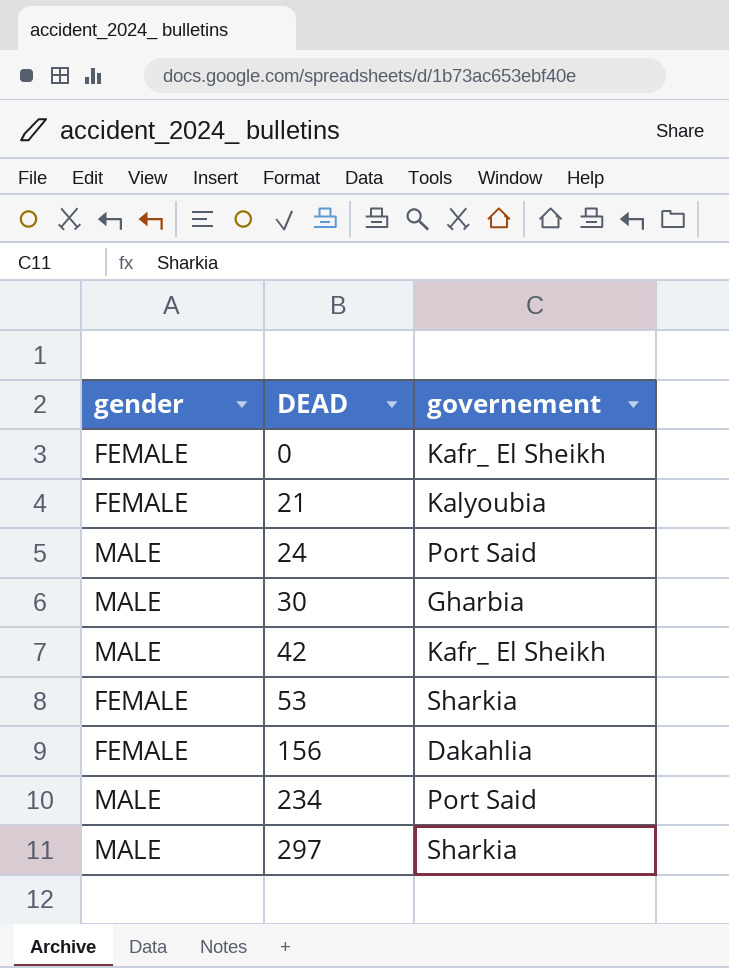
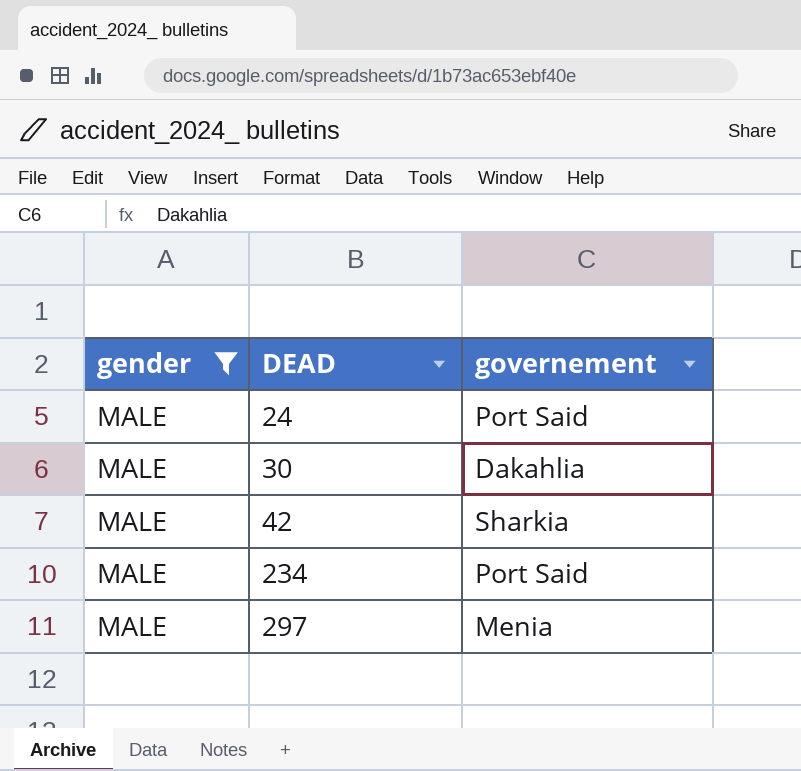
filter: none -> gender = MALE
30 | governement: Gharbia -> Dakahlia
42 | governement: Kafr_ El Sheikh -> Sharkia
297 | governement: Sharkia -> Menia

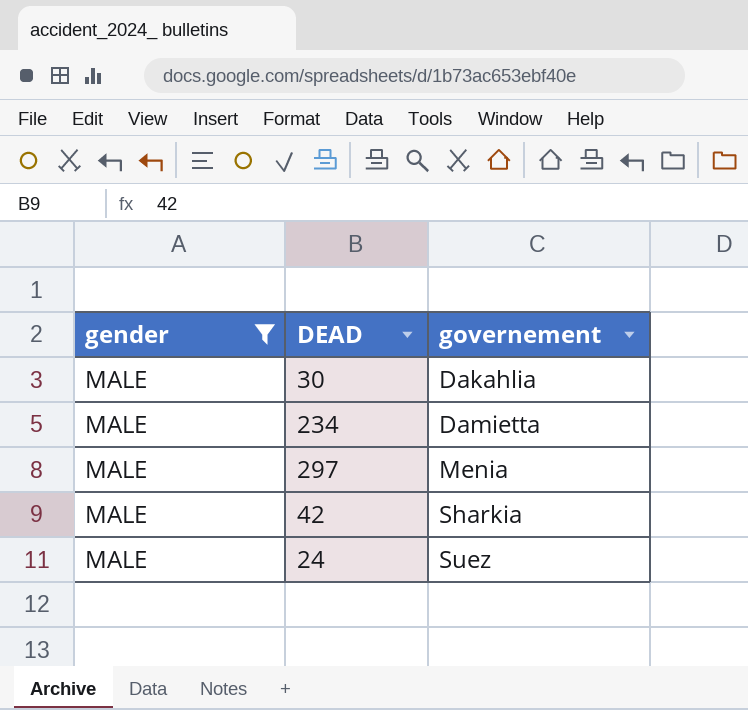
row order: DEAD ascending -> governement ascending
234 | governement: Port Said -> Damietta
24 | governement: Port Said -> Suez

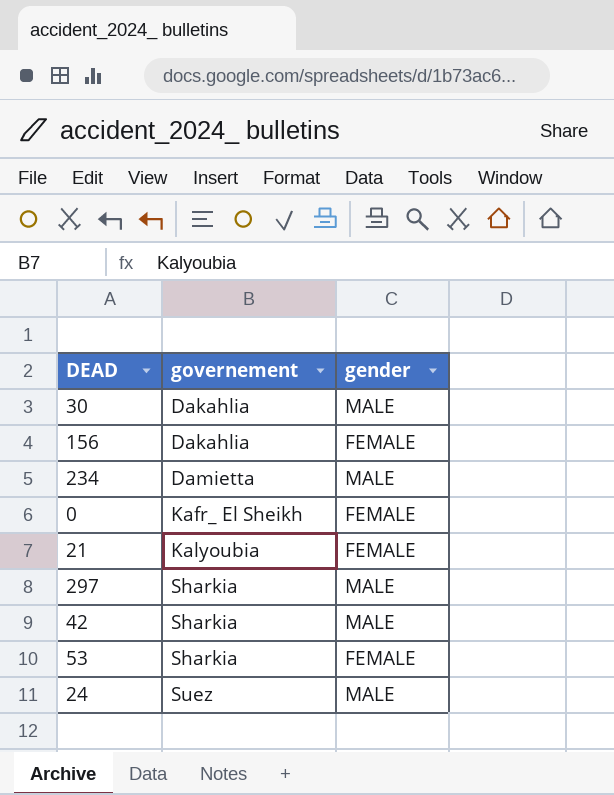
filter: gender = MALE -> none
column gender | position: 1 -> 3
297 | governement: Menia -> Sharkia

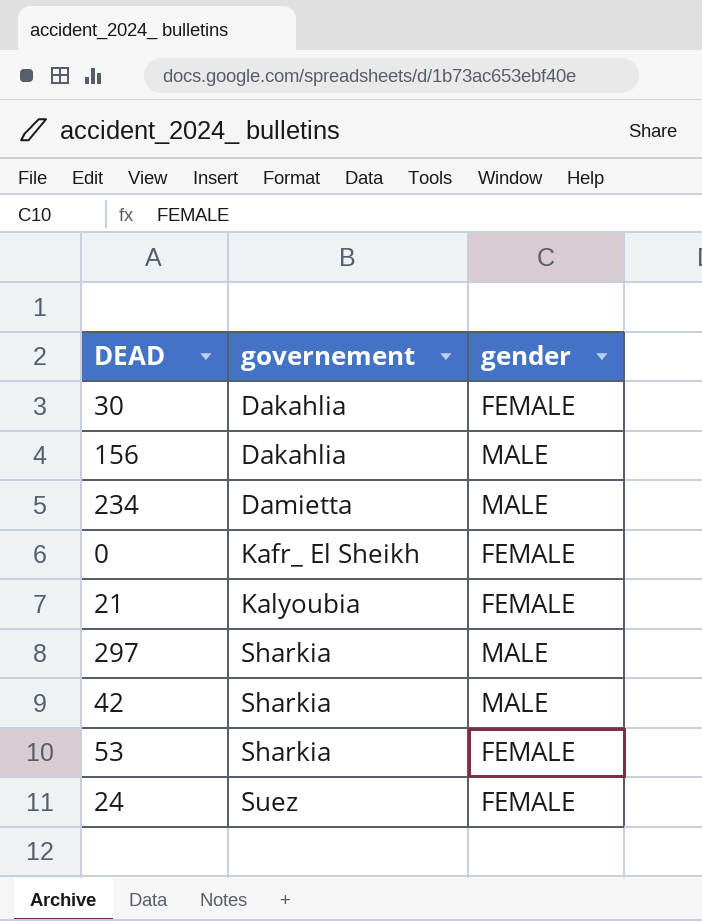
30 | gender: MALE -> FEMALE
156 | gender: FEMALE -> MALE
24 | gender: MALE -> FEMALE

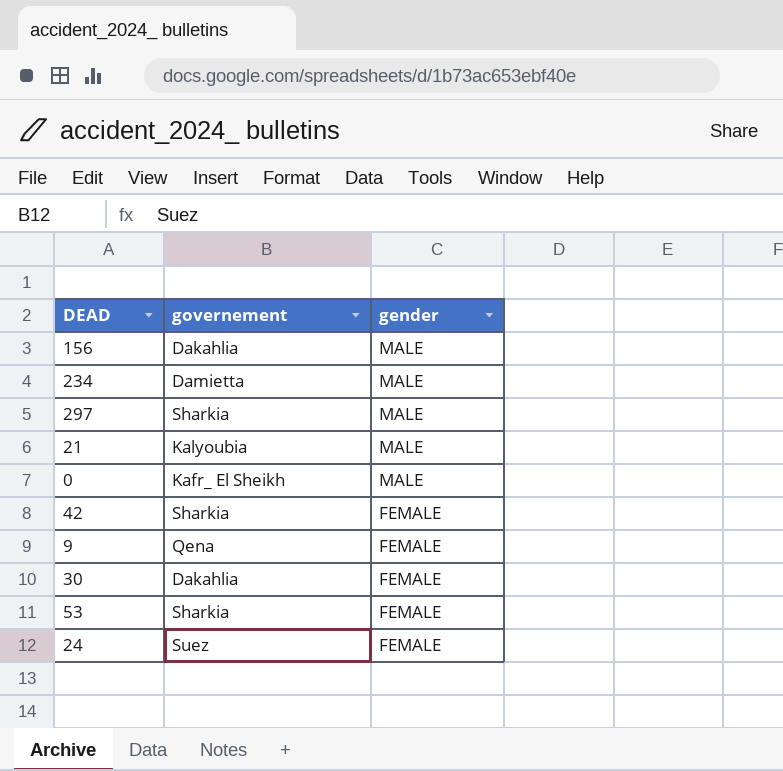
row order: governement ascending -> gender descending
21 | gender: FEMALE -> MALE
0 | gender: FEMALE -> MALE
42 | gender: MALE -> FEMALE
row 9: none -> Qena | FEMALE

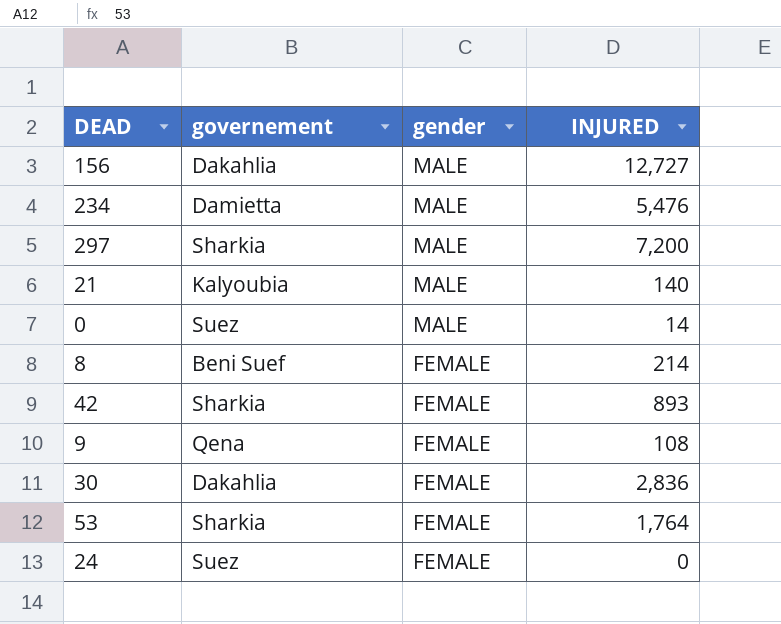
column INJURED | position: none -> 4
0 | governement: Kafr_ El Sheikh -> Suez
row 8: none -> Beni Suef | FEMALE | 214

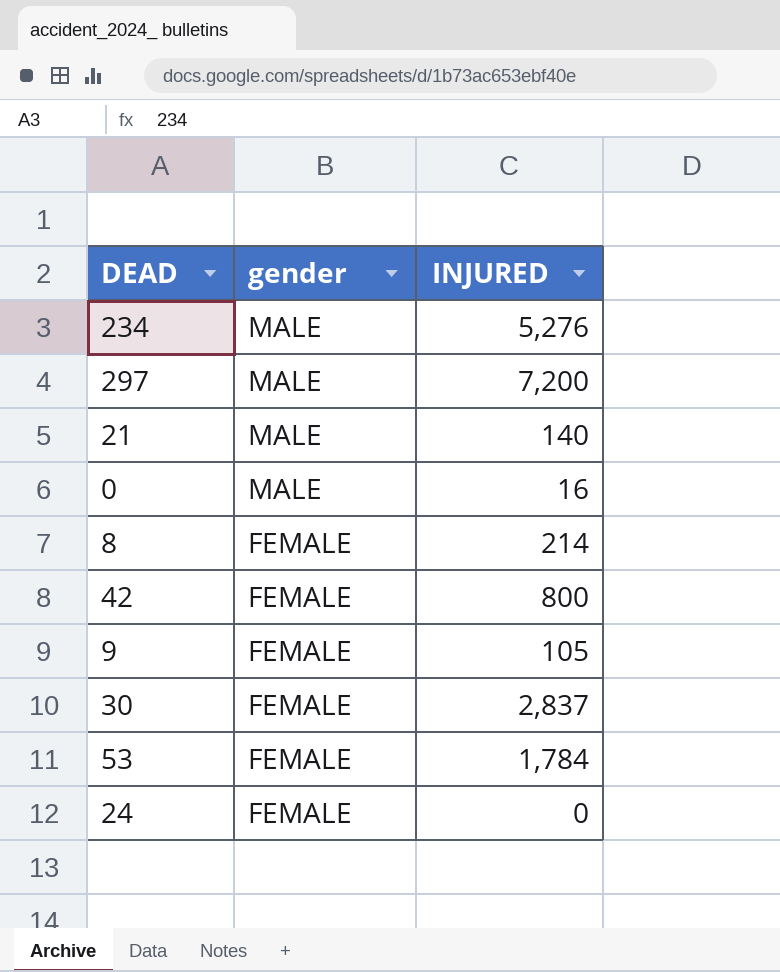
column governement | position: 2 -> none
row 156: Dakahlia | MALE | 12,727 -> none
234 | INJURED: 5,476 -> 5,276
0 | INJURED: 14 -> 16
42 | INJURED: 893 -> 800
9 | INJURED: 108 -> 105
30 | INJURED: 2,836 -> 2,837
53 | INJURED: 1,764 -> 1,784

